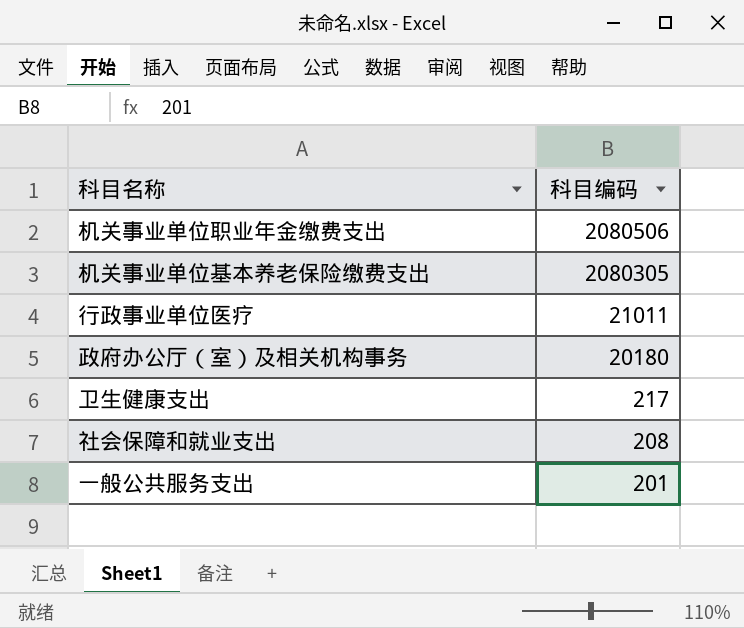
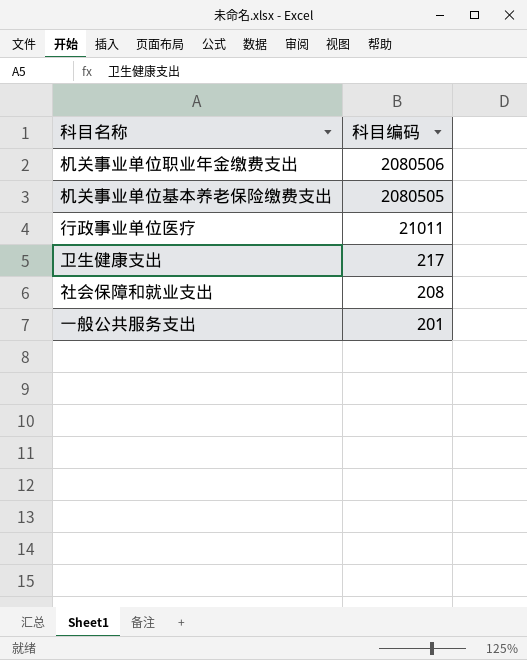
row 政府办公厅（室）及相关机构事务: 20180 -> none
机关事业单位基本养老保险缴费支出 | 科目编码: 2080305 -> 2080505

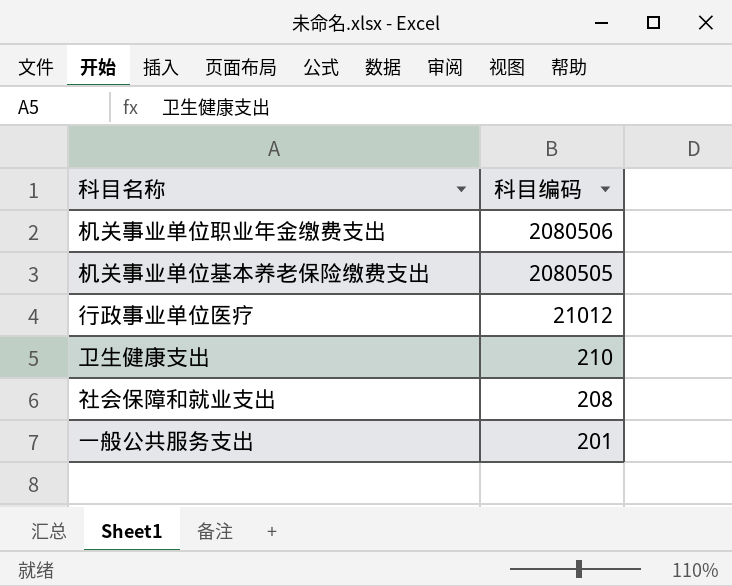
行政事业单位医疗 | 科目编码: 21011 -> 21012
卫生健康支出 | 科目编码: 217 -> 210

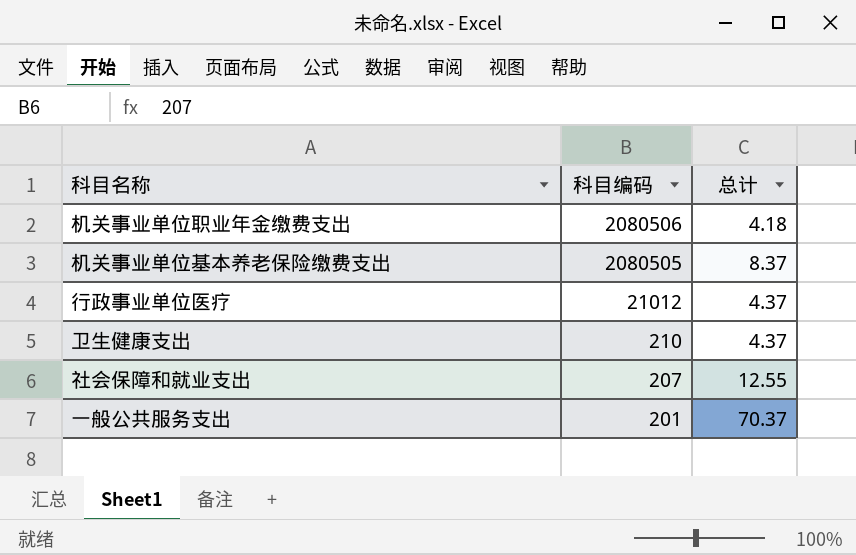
column 总计 | position: none -> 3
社会保障和就业支出 | 科目编码: 208 -> 207

